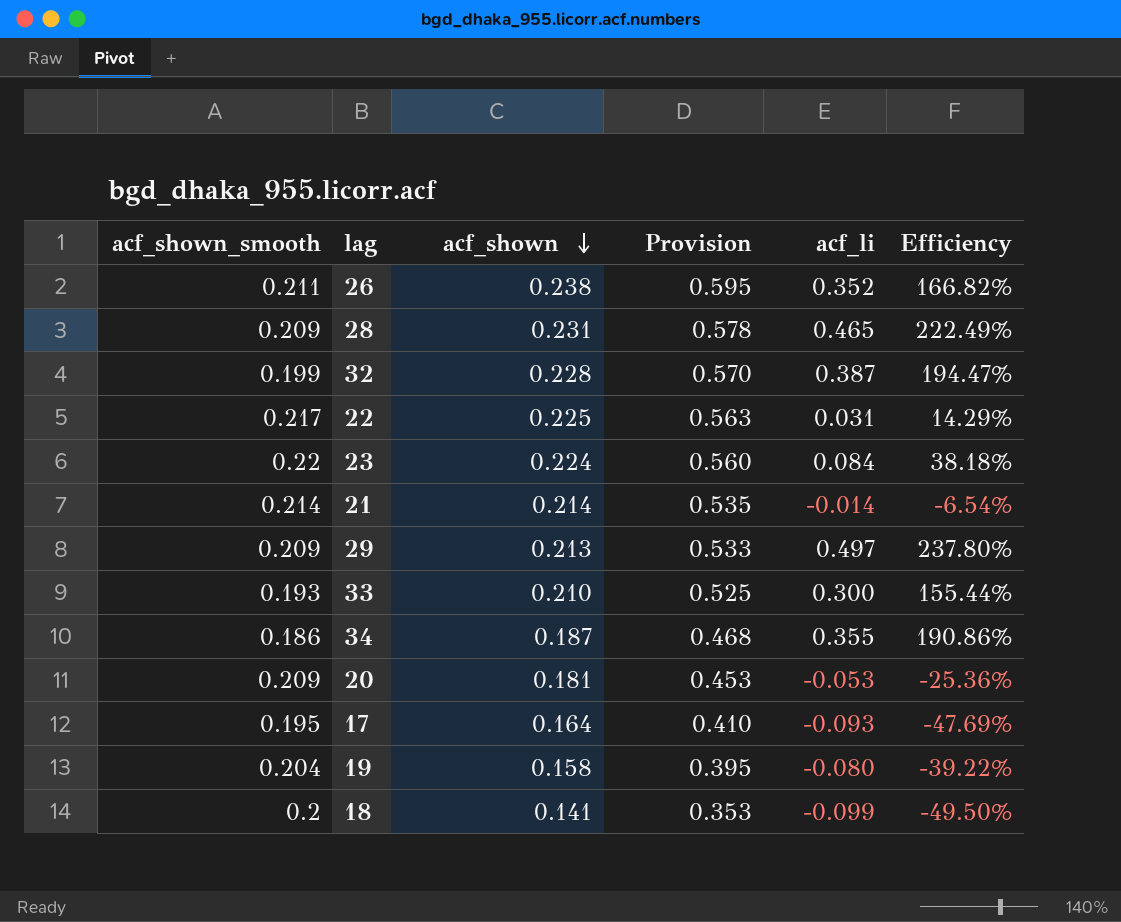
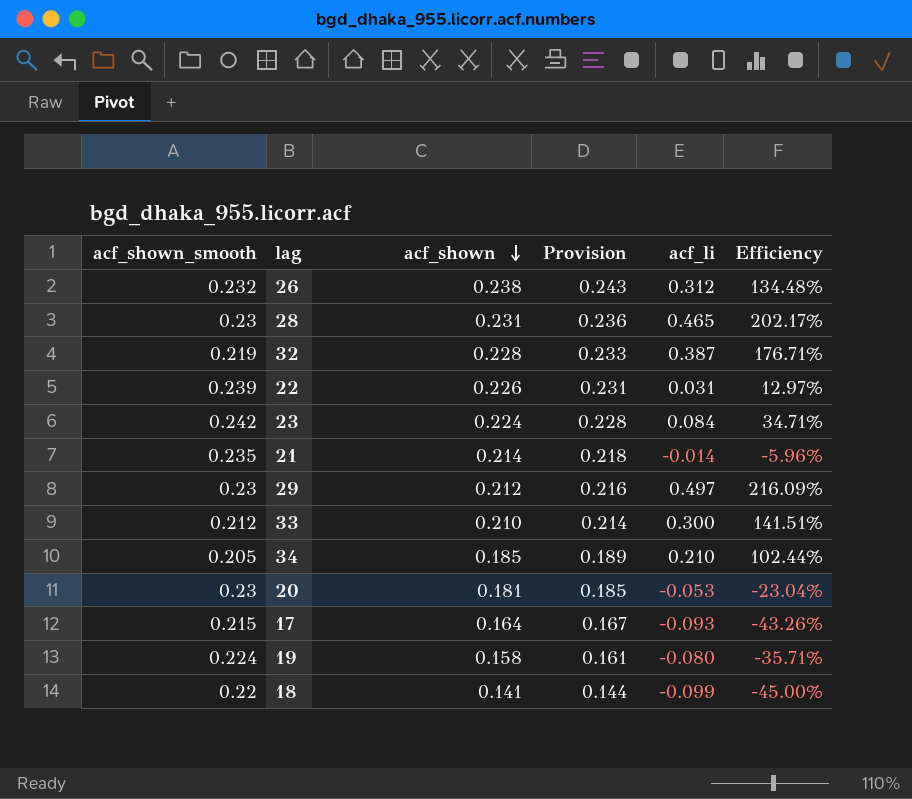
column Provision | formula: [acf_shown] * 2.5 -> [acf_shown] * 1.02
26 | acf_shown_smooth: 0.211 -> 0.232
26 | acf_li: 0.352 -> 0.312
26 | Efficiency: 166.82% -> 134.48%
28 | acf_shown_smooth: 0.209 -> 0.23
28 | Efficiency: 222.49% -> 202.17%
32 | acf_shown_smooth: 0.199 -> 0.219
32 | Efficiency: 194.47% -> 176.71%
22 | acf_shown_smooth: 0.217 -> 0.239
22 | acf_shown: 0.225 -> 0.226
22 | Efficiency: 14.29% -> 12.97%
23 | acf_shown_smooth: 0.22 -> 0.242
23 | Efficiency: 38.18% -> 34.71%
21 | acf_shown_smooth: 0.214 -> 0.235
21 | Efficiency: -6.54% -> -5.96%
29 | acf_shown_smooth: 0.209 -> 0.23
29 | acf_shown: 0.213 -> 0.212
29 | Efficiency: 237.80% -> 216.09%
33 | acf_shown_smooth: 0.193 -> 0.212
33 | Efficiency: 155.44% -> 141.51%
34 | acf_shown_smooth: 0.186 -> 0.205
34 | acf_shown: 0.187 -> 0.185
34 | acf_li: 0.355 -> 0.210
34 | Efficiency: 190.86% -> 102.44%
20 | acf_shown_smooth: 0.209 -> 0.23
20 | Efficiency: -25.36% -> -23.04%
17 | acf_shown_smooth: 0.195 -> 0.215
17 | Efficiency: -47.69% -> -43.26%
19 | acf_shown_smooth: 0.204 -> 0.224
19 | Efficiency: -39.22% -> -35.71%
18 | acf_shown_smooth: 0.2 -> 0.22
18 | Efficiency: -49.50% -> -45.00%

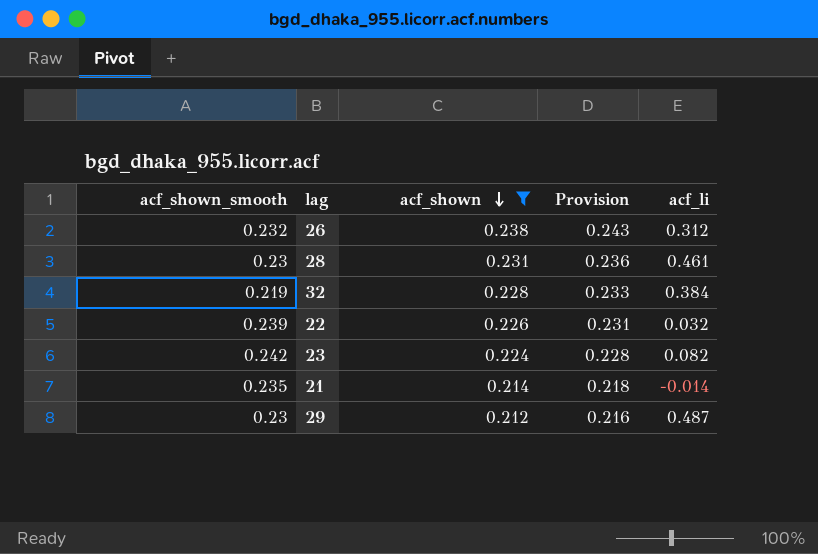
filter: none -> acf_shown >= 0.212
column Efficiency | formula: [acf_li] / [acf_shown_smooth] -> none
28 | acf_li: 0.465 -> 0.461
32 | acf_li: 0.387 -> 0.384
22 | acf_li: 0.031 -> 0.032
23 | acf_li: 0.084 -> 0.082
29 | acf_li: 0.497 -> 0.487

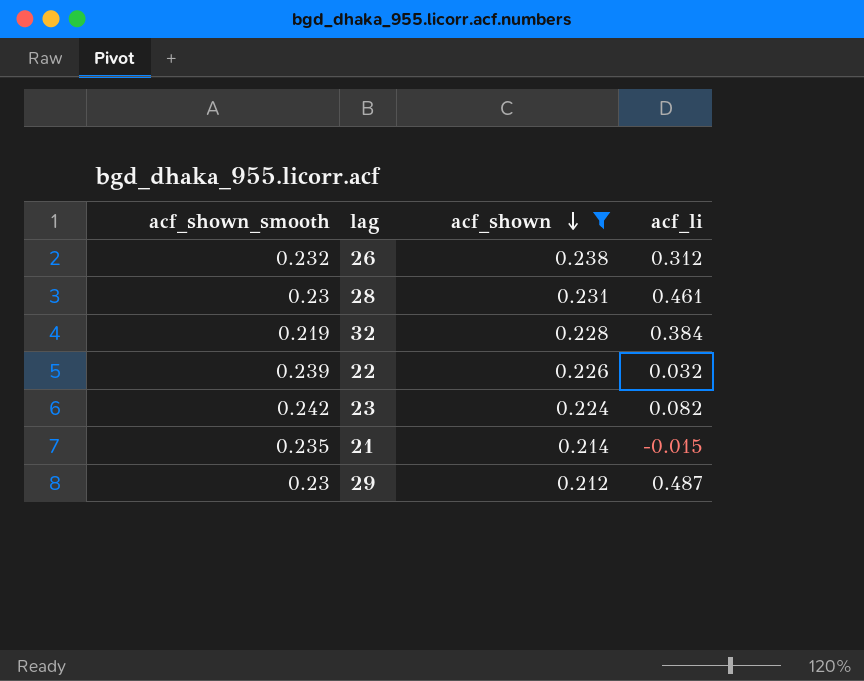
column Provision | formula: [acf_shown] * 1.02 -> none
21 | acf_li: -0.014 -> -0.015

